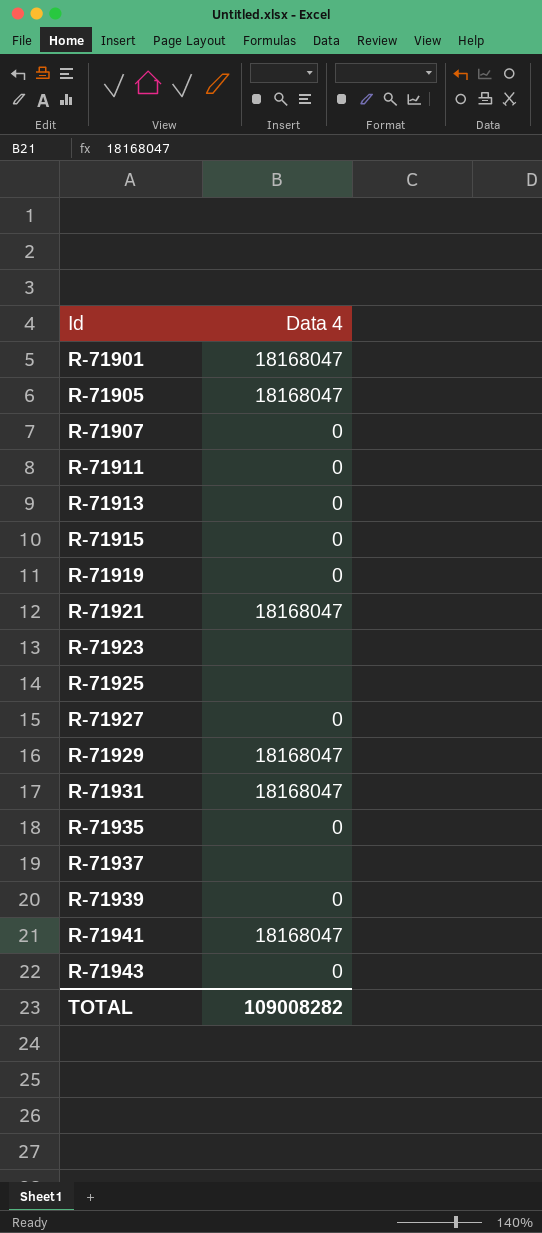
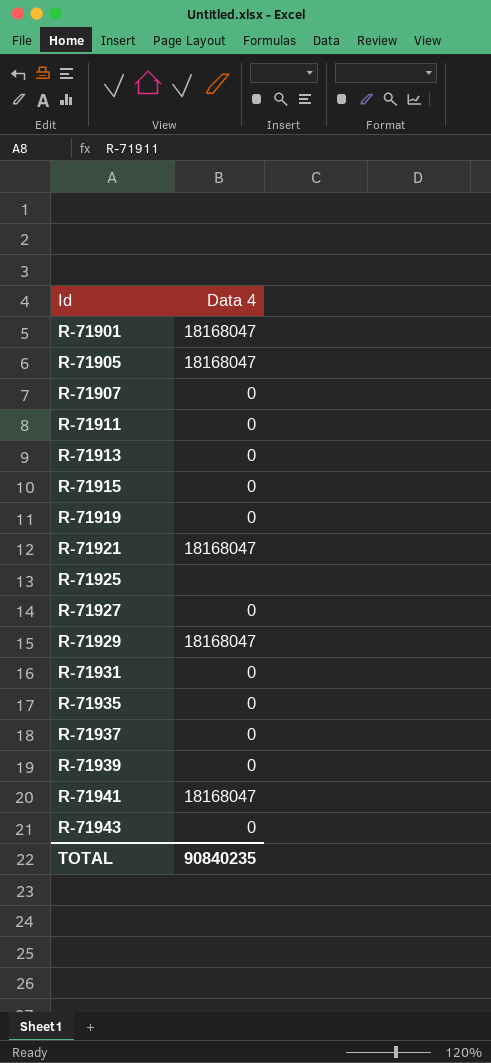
row R-71923: none -> none
R-71931 | Data 4: 18168047 -> 0
R-71937 | Data 4: none -> 0
TOTAL | Data 4: 109008282 -> 90840235

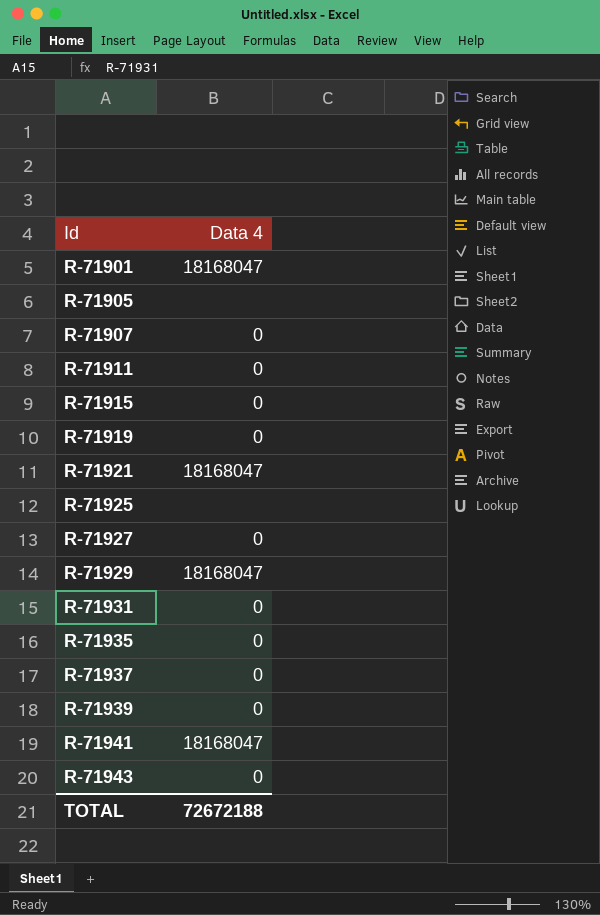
row R-71913: 0 -> none
R-71905 | Data 4: 18168047 -> none
TOTAL | Data 4: 90840235 -> 72672188

